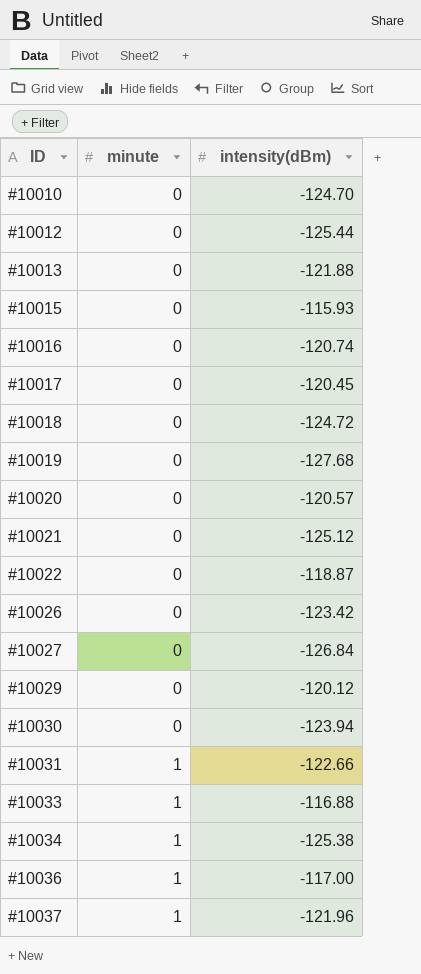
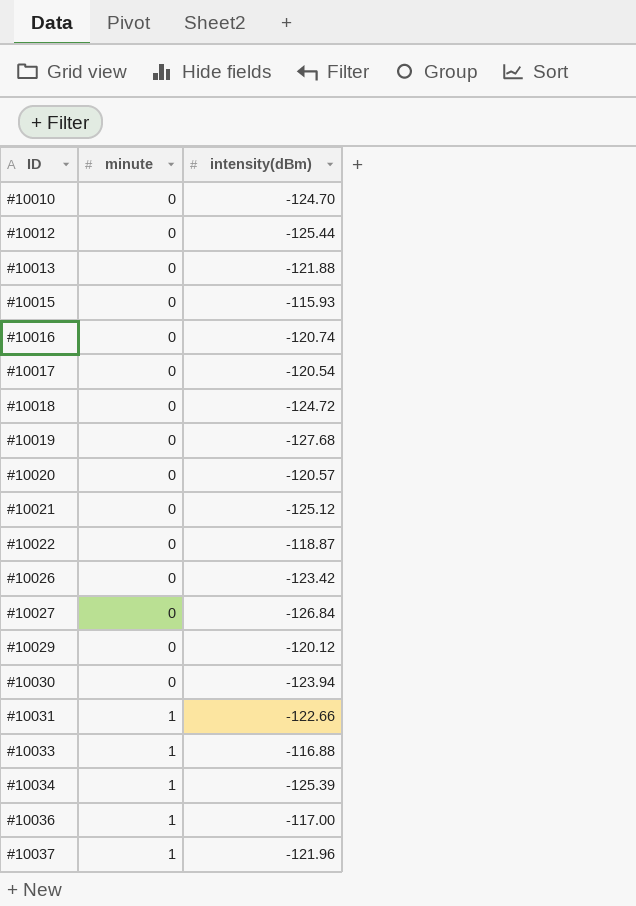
#10017 | intensity(dBm): -120.45 -> -120.54
#10034 | intensity(dBm): -125.38 -> -125.39

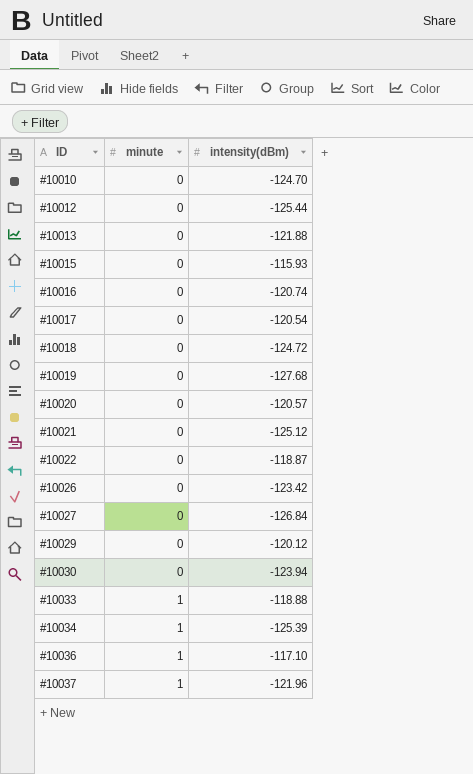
row #10031: 1 | -122.66 -> none
#10033 | intensity(dBm): -116.88 -> -118.88
#10036 | intensity(dBm): -117.00 -> -117.10

